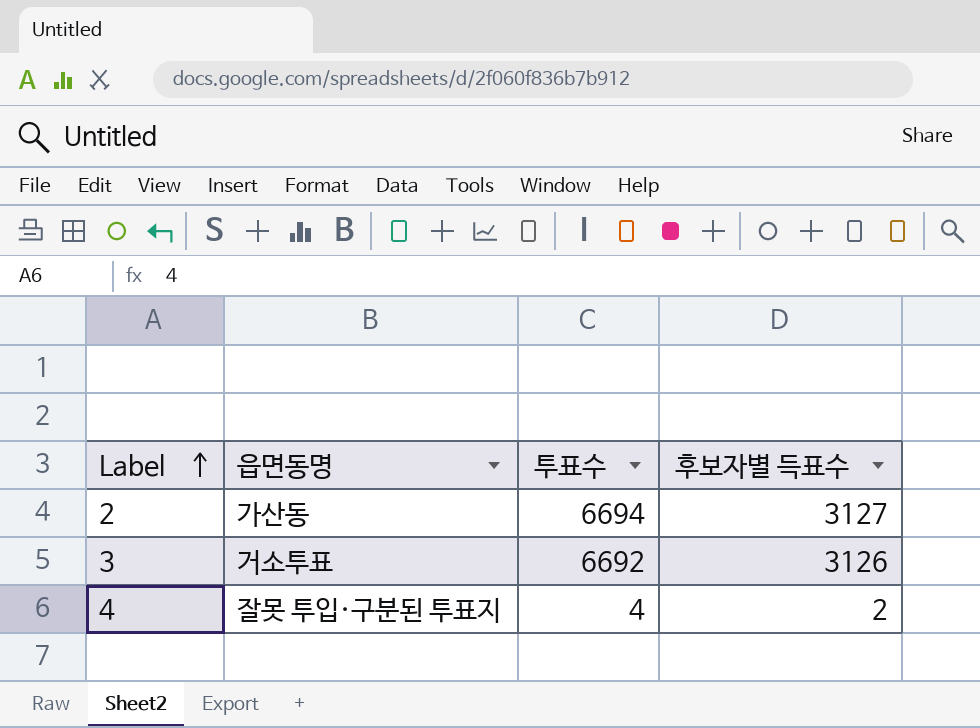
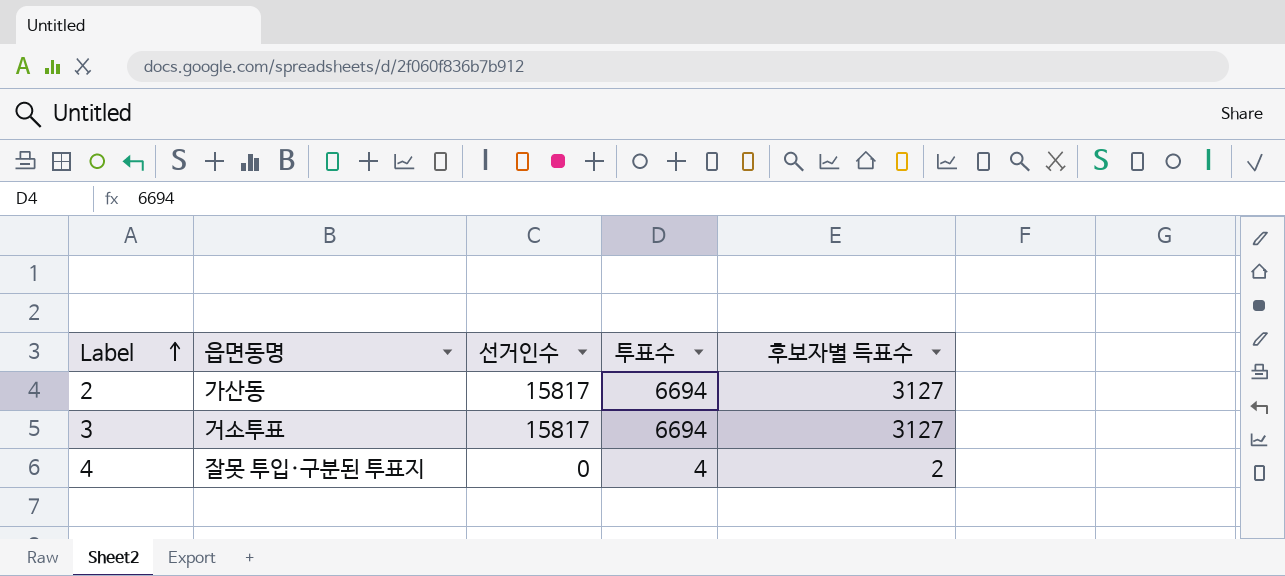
column 선거인수 | position: none -> 3
3 | 투표수: 6692 -> 6694
3 | 후보자별 득표수: 3126 -> 3127

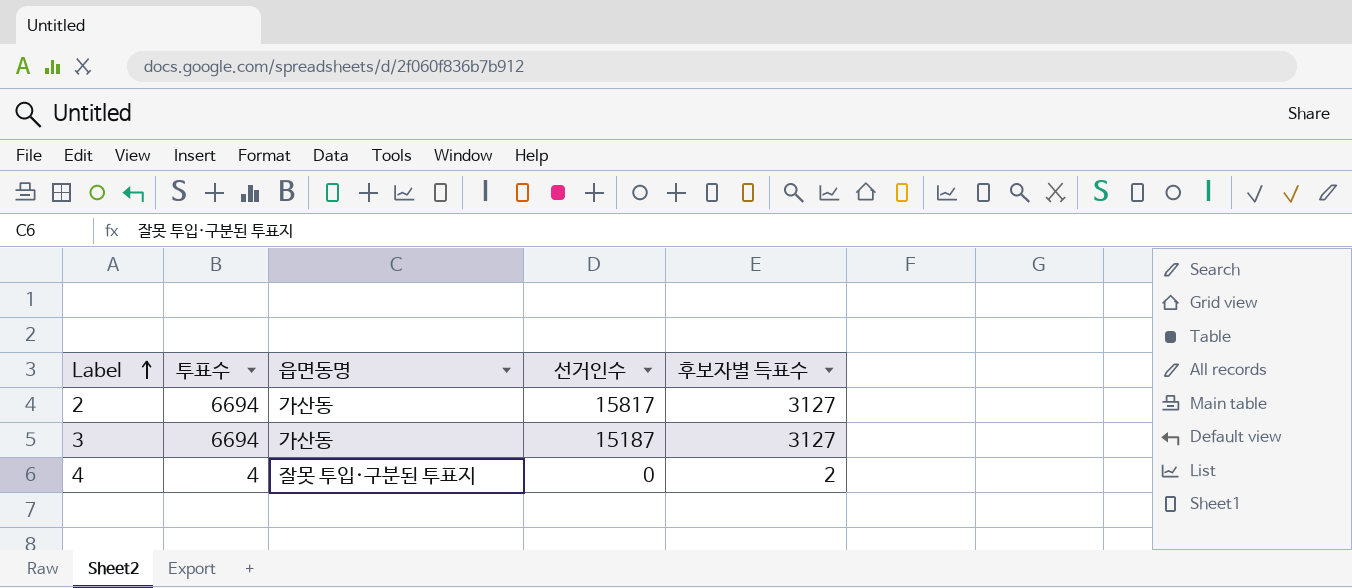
column 투표수 | position: 4 -> 2
3 | 읍면동명: 거소투표 -> 가산동
3 | 선거인수: 15817 -> 15187

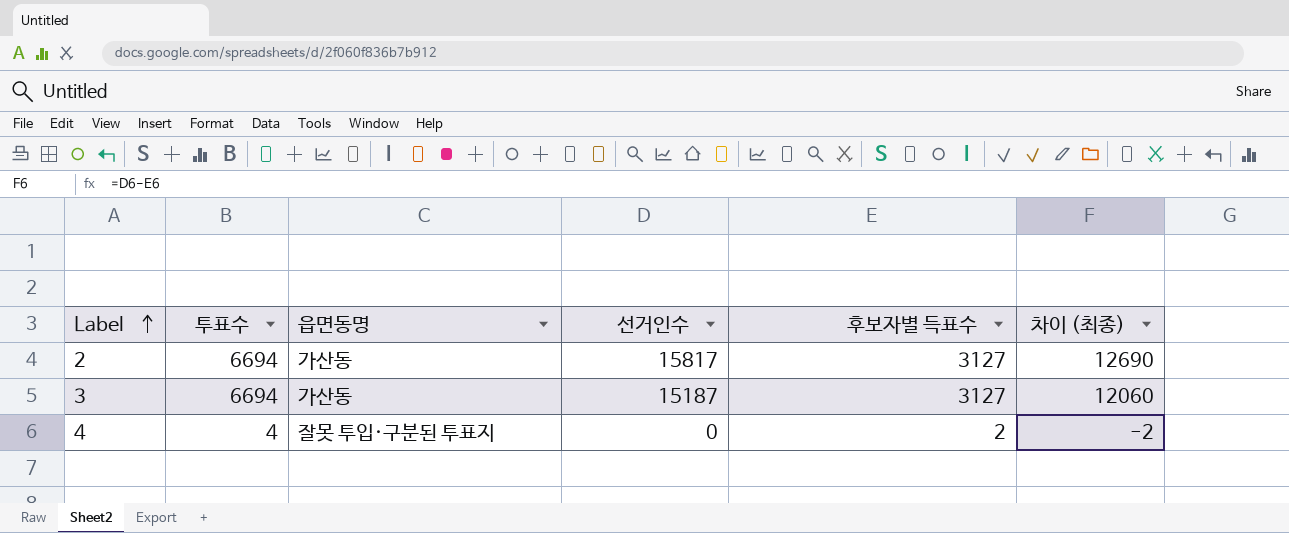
column 차이 (최종) | formula: none -> [선거인수] - [후보자별 득표수]

